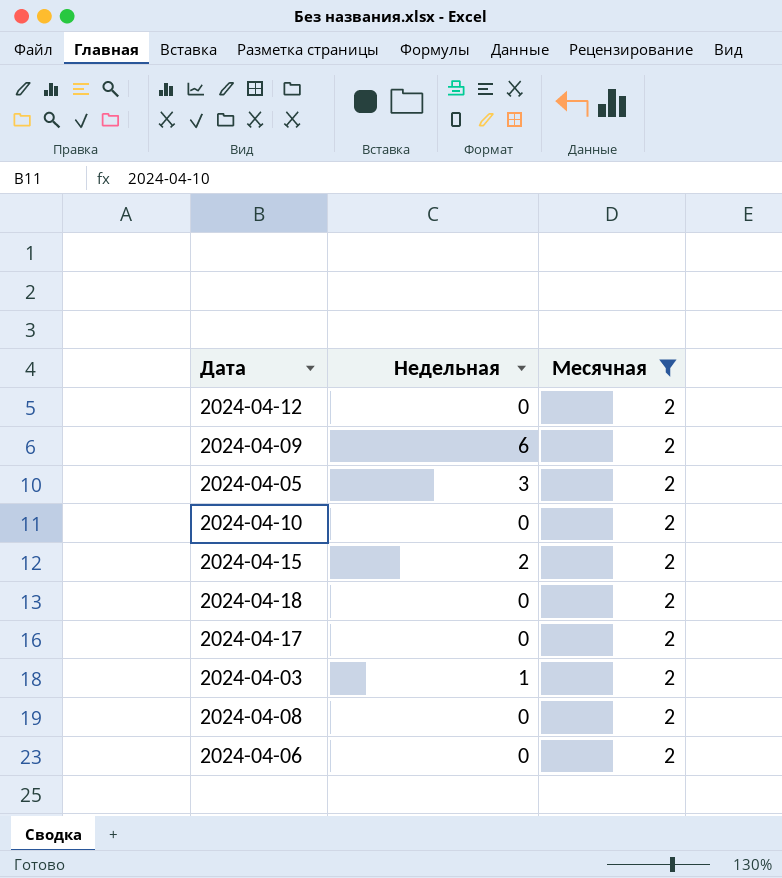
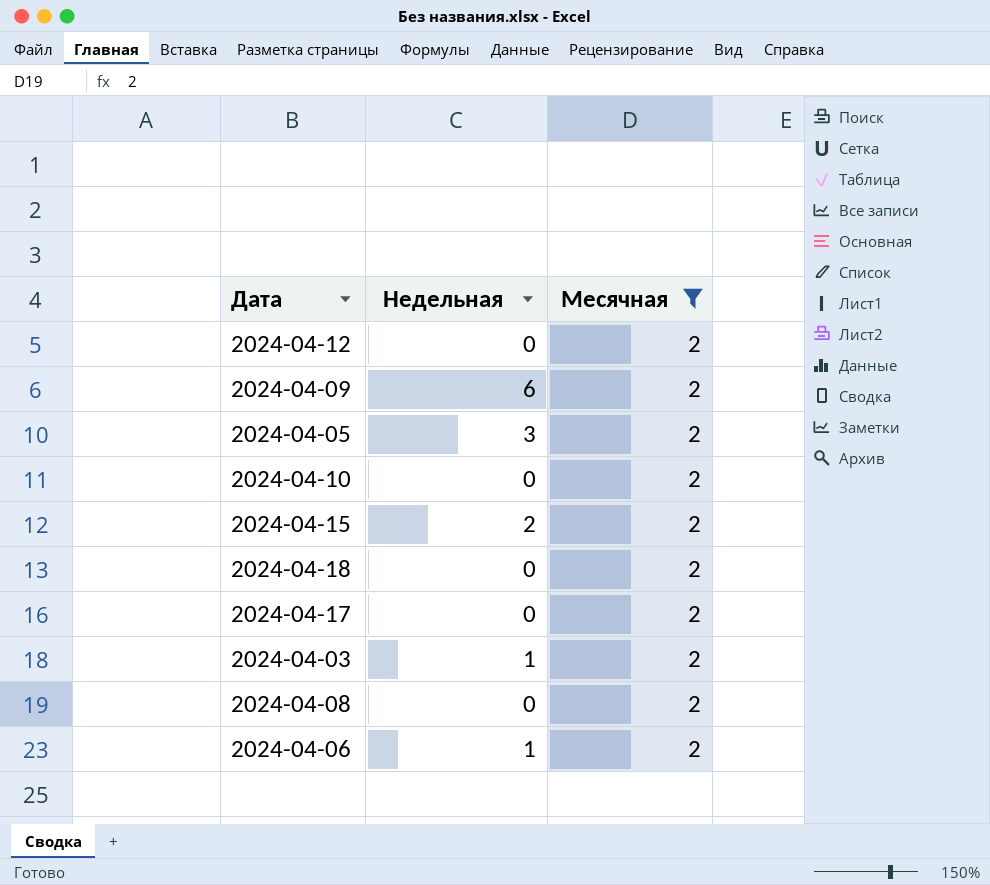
2024-04-06 | Недельная: 0 -> 1

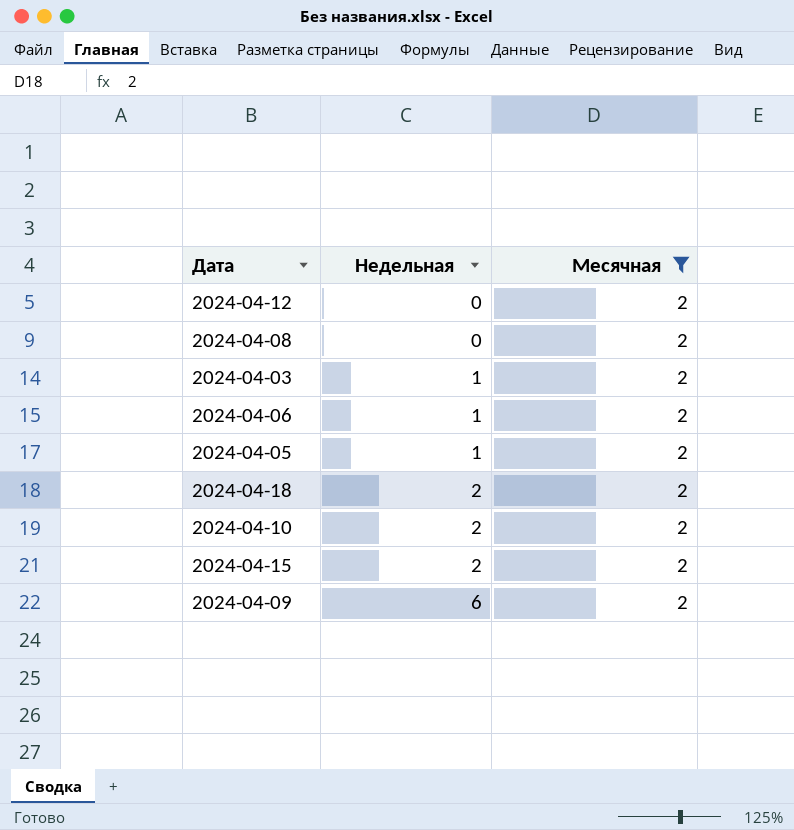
row order: none -> Недельная ascending
row 2024-04-17: 0 | 2 -> none
2024-04-05 | Недельная: 3 -> 1
2024-04-18 | Недельная: 0 -> 2
2024-04-10 | Недельная: 0 -> 2

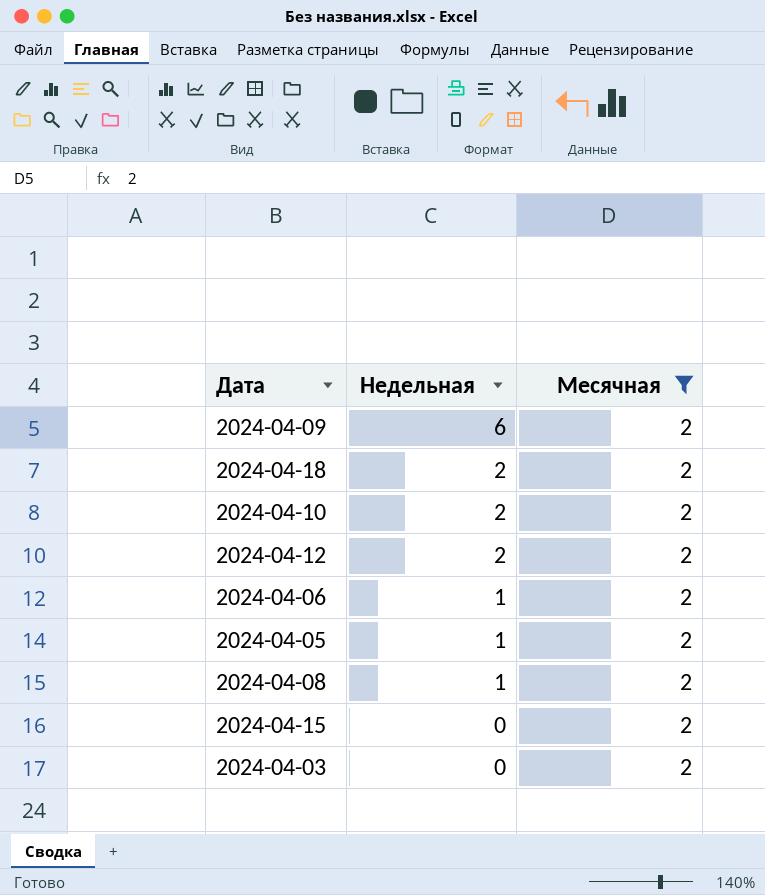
row order: Недельная ascending -> Недельная descending
2024-04-12 | Недельная: 0 -> 2
2024-04-08 | Недельная: 0 -> 1
2024-04-15 | Недельная: 2 -> 0
2024-04-03 | Недельная: 1 -> 0

